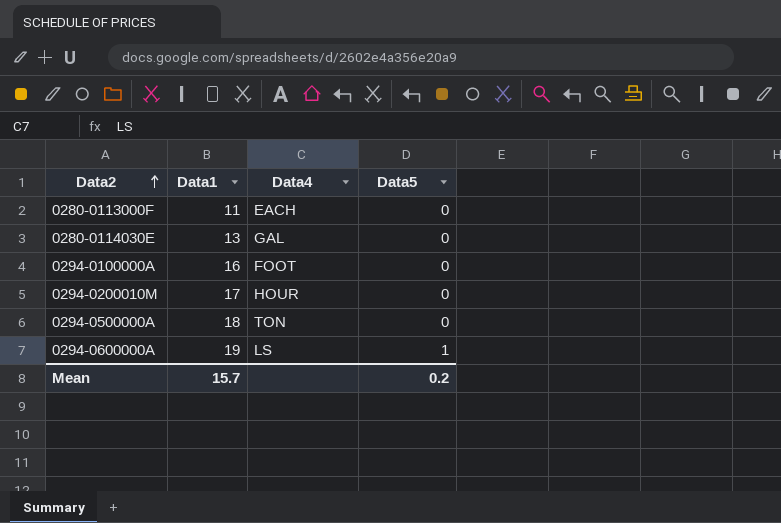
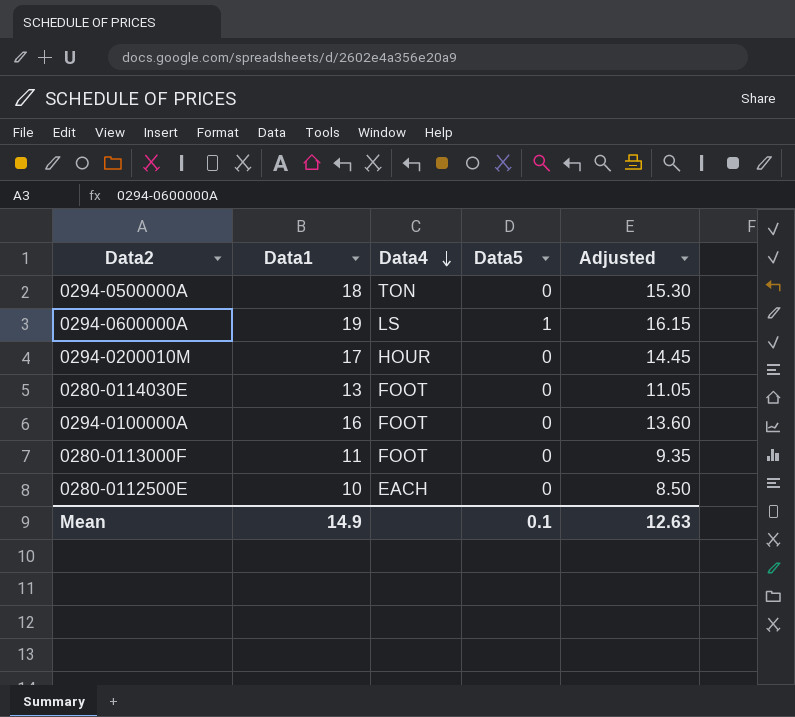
row order: Data2 ascending -> Data4 descending
column Adjusted | formula: none -> [Data1] * 0.85
0280-0114030E | Data4: GAL -> FOOT
0280-0113000F | Data4: EACH -> FOOT
row 0280-0112500E: none -> 10 | EACH | 0 | 8.50
Mean | Data1: 15.7 -> 14.9
Mean | Data5: 0.2 -> 0.1

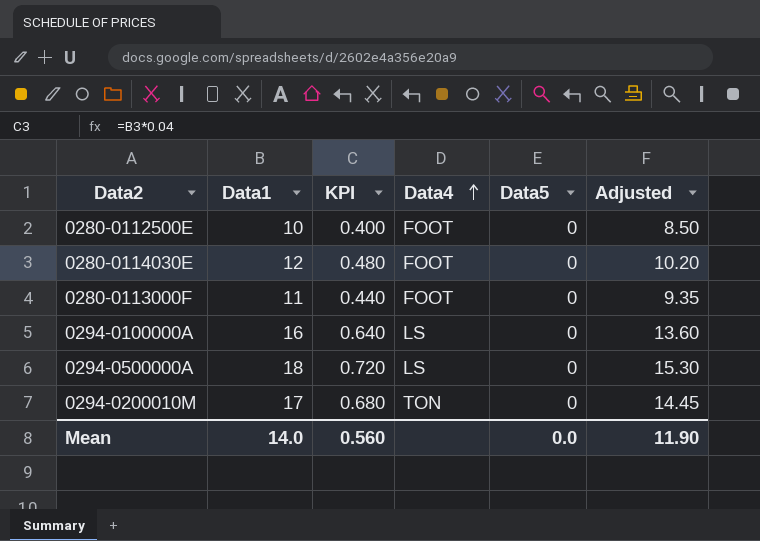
row order: Data4 descending -> Data4 ascending
column KPI | formula: none -> [Data1] * 0.04
row 0294-0600000A: 19 | LS | 1 | 16.15 -> none
0280-0112500E | Data4: EACH -> FOOT
0280-0114030E | Data1: 13 -> 12
0280-0114030E | Adjusted: 11.05 -> 10.20
0294-0100000A | Data4: FOOT -> LS
0294-0500000A | Data4: TON -> LS
0294-0200010M | Data4: HOUR -> TON
Mean | Data1: 14.9 -> 14.0
Mean | Data5: 0.1 -> 0.0
Mean | Adjusted: 12.63 -> 11.90

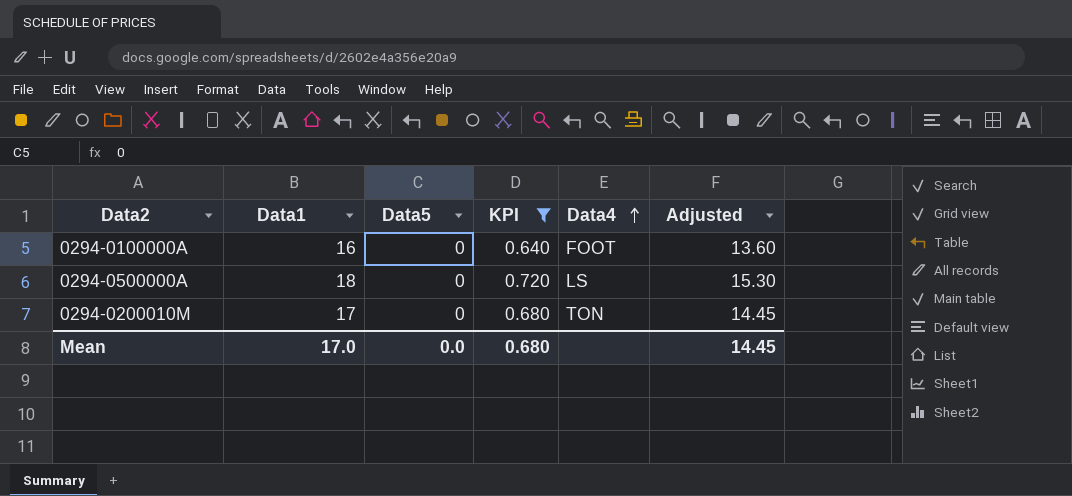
filter: none -> KPI >= 0.640
column Data5 | position: 5 -> 3
0294-0100000A | Data4: LS -> FOOT
Mean | Data1: 14.0 -> 17.0
Mean | KPI: 0.560 -> 0.680
Mean | Adjusted: 11.90 -> 14.45

